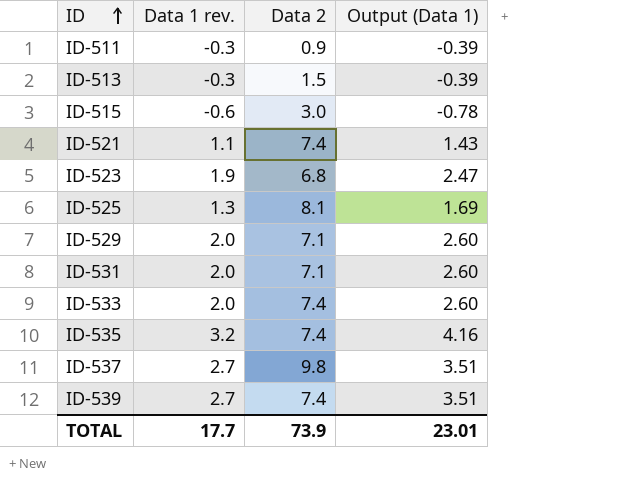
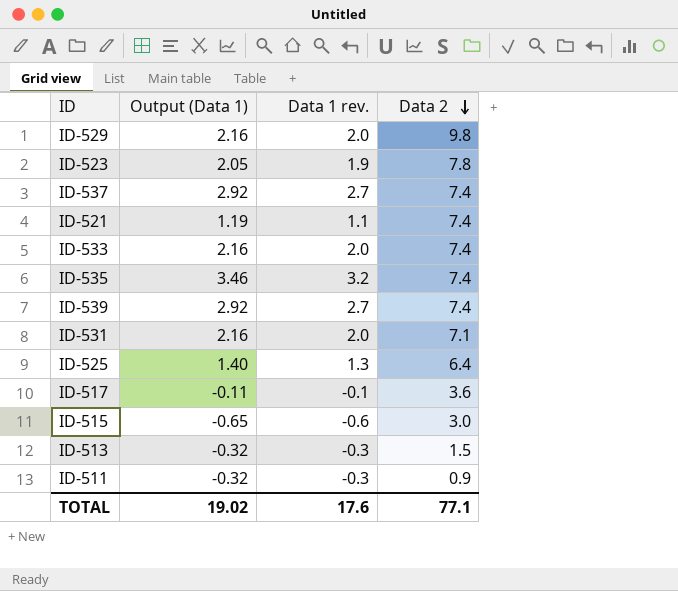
row order: ID ascending -> Data 2 descending
column Output (Data 1) | formula: [Data 1 rev.] * 1.3 -> [Data 1 rev.] * 1.08
column Output (Data 1) | position: 4 -> 2
ID-529 | Data 2: 7.1 -> 9.8
ID-523 | Data 2: 6.8 -> 7.8
ID-537 | Data 2: 9.8 -> 7.4
ID-525 | Data 2: 8.1 -> 6.4
row ID-517: none -> -0.11 | -0.1 | 3.6
TOTAL | Output (Data 1): 23.01 -> 19.02
TOTAL | Data 1 rev.: 17.7 -> 17.6
TOTAL | Data 2: 73.9 -> 77.1

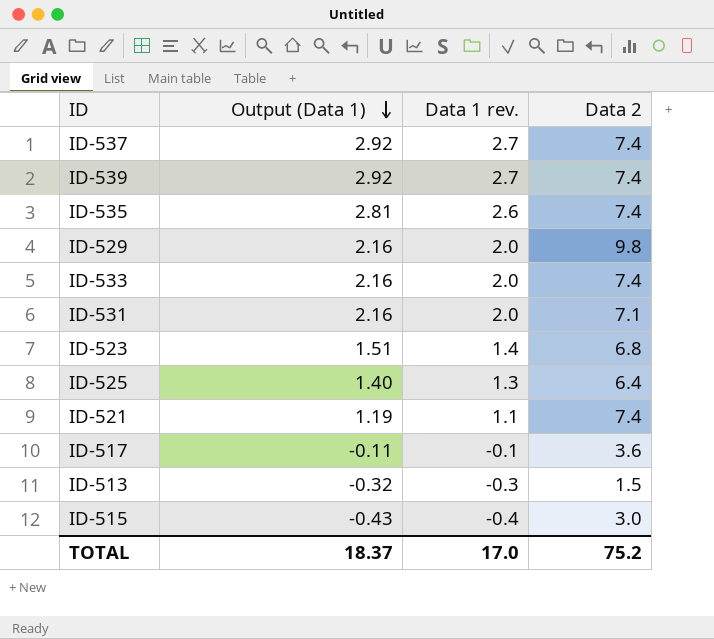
row order: Data 2 descending -> Output (Data 1) descending
row ID-511: -0.32 | -0.3 | 0.9 -> none
ID-535 | Output (Data 1): 3.46 -> 2.81
ID-535 | Data 1 rev.: 3.2 -> 2.6
ID-523 | Output (Data 1): 2.05 -> 1.51
ID-523 | Data 1 rev.: 1.9 -> 1.4
ID-523 | Data 2: 7.8 -> 6.8
ID-515 | Output (Data 1): -0.65 -> -0.43
ID-515 | Data 1 rev.: -0.6 -> -0.4
TOTAL | Output (Data 1): 19.02 -> 18.37
TOTAL | Data 1 rev.: 17.6 -> 17.0
TOTAL | Data 2: 77.1 -> 75.2

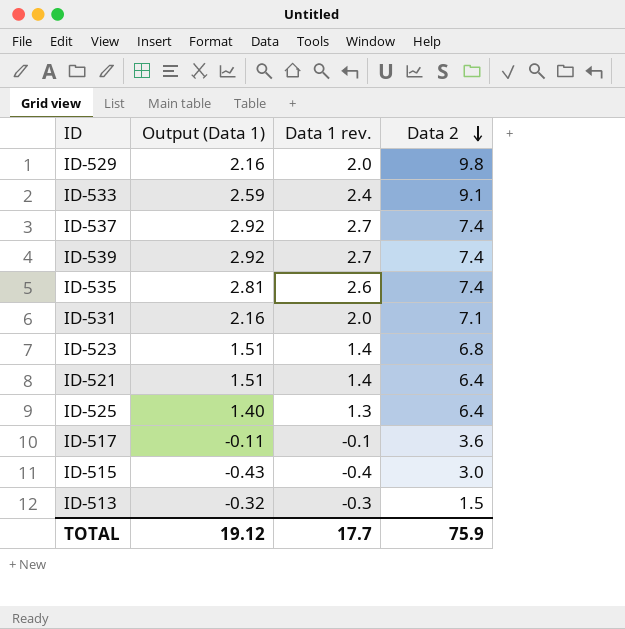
row order: Output (Data 1) descending -> Data 2 descending
ID-533 | Output (Data 1): 2.16 -> 2.59
ID-533 | Data 1 rev.: 2.0 -> 2.4
ID-533 | Data 2: 7.4 -> 9.1
ID-521 | Output (Data 1): 1.19 -> 1.51
ID-521 | Data 1 rev.: 1.1 -> 1.4
ID-521 | Data 2: 7.4 -> 6.4
TOTAL | Output (Data 1): 18.37 -> 19.12
TOTAL | Data 1 rev.: 17.0 -> 17.7
TOTAL | Data 2: 75.2 -> 75.9

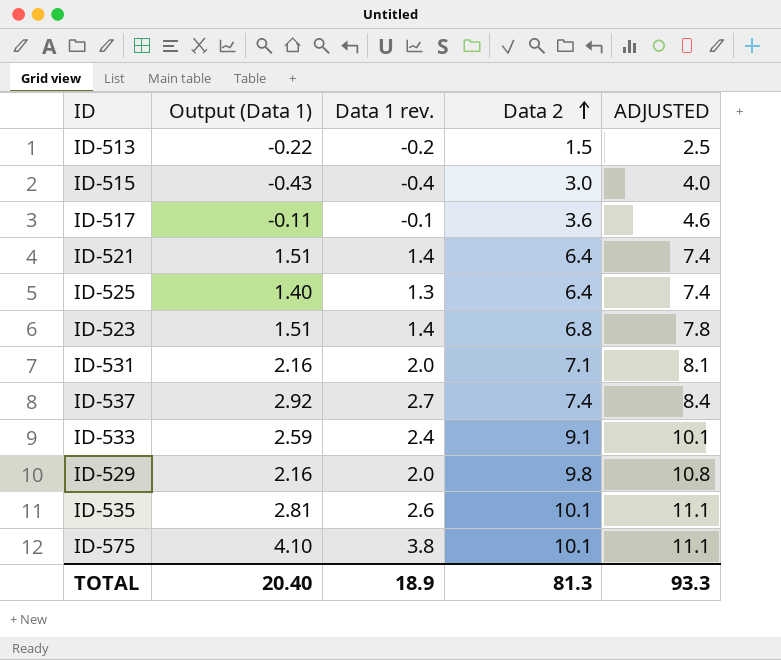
row order: Data 2 descending -> Data 2 ascending
column ADJUSTED | formula: none -> [Data 2] + 1
row ID-539: 2.92 | 2.7 | 7.4 -> none
ID-513 | Output (Data 1): -0.32 -> -0.22
ID-513 | Data 1 rev.: -0.3 -> -0.2
ID-535 | Data 2: 7.4 -> 10.1
row ID-575: none -> 4.10 | 3.8 | 10.1 | 11.1
TOTAL | Output (Data 1): 19.12 -> 20.40
TOTAL | Data 1 rev.: 17.7 -> 18.9
TOTAL | Data 2: 75.9 -> 81.3

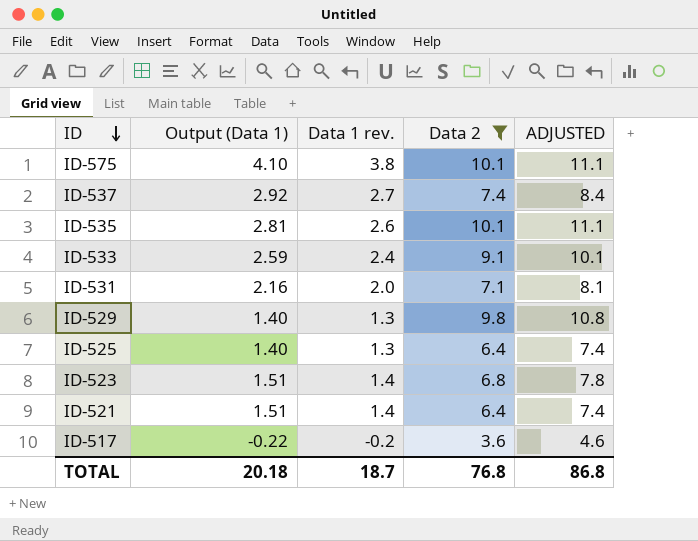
filter: none -> Data 2 >= 3.6
row order: Data 2 ascending -> ID descending
ID-529 | Output (Data 1): 2.16 -> 1.40
ID-529 | Data 1 rev.: 2.0 -> 1.3
ID-517 | Output (Data 1): -0.11 -> -0.22
ID-517 | Data 1 rev.: -0.1 -> -0.2
TOTAL | Output (Data 1): 20.40 -> 20.18
TOTAL | Data 1 rev.: 18.9 -> 18.7
TOTAL | Data 2: 81.3 -> 76.8
TOTAL | ADJUSTED: 93.3 -> 86.8

